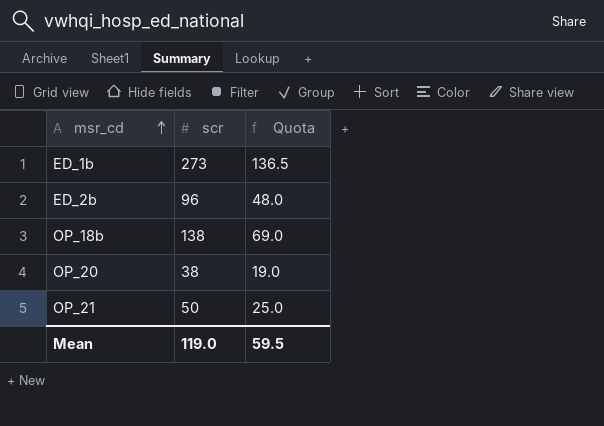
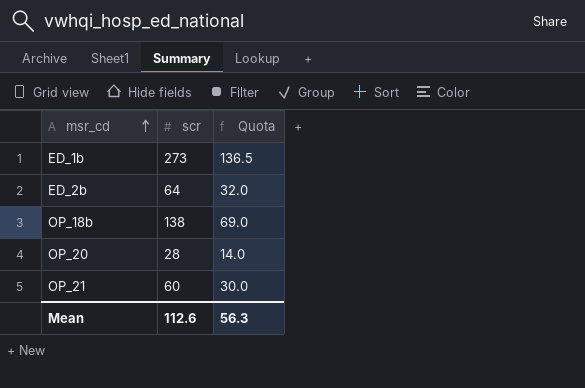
ED_2b | scr: 96 -> 64
ED_2b | Quota: 48.0 -> 32.0
OP_20 | scr: 38 -> 28
OP_20 | Quota: 19.0 -> 14.0
OP_21 | scr: 50 -> 60
OP_21 | Quota: 25.0 -> 30.0
Mean | scr: 119.0 -> 112.6
Mean | Quota: 59.5 -> 56.3

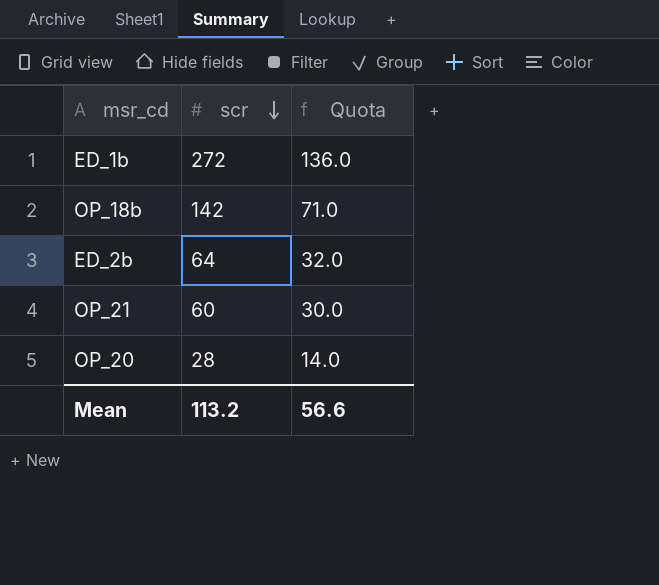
row order: msr_cd ascending -> scr descending
ED_1b | scr: 273 -> 272
ED_1b | Quota: 136.5 -> 136.0
OP_18b | scr: 138 -> 142
OP_18b | Quota: 69.0 -> 71.0
Mean | scr: 112.6 -> 113.2
Mean | Quota: 56.3 -> 56.6

